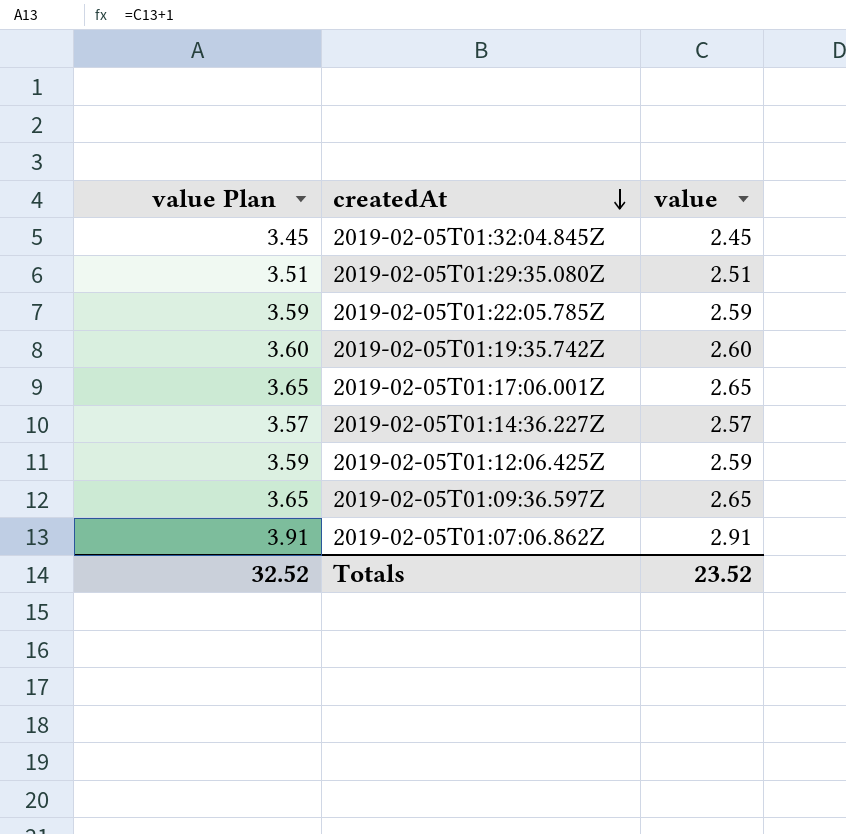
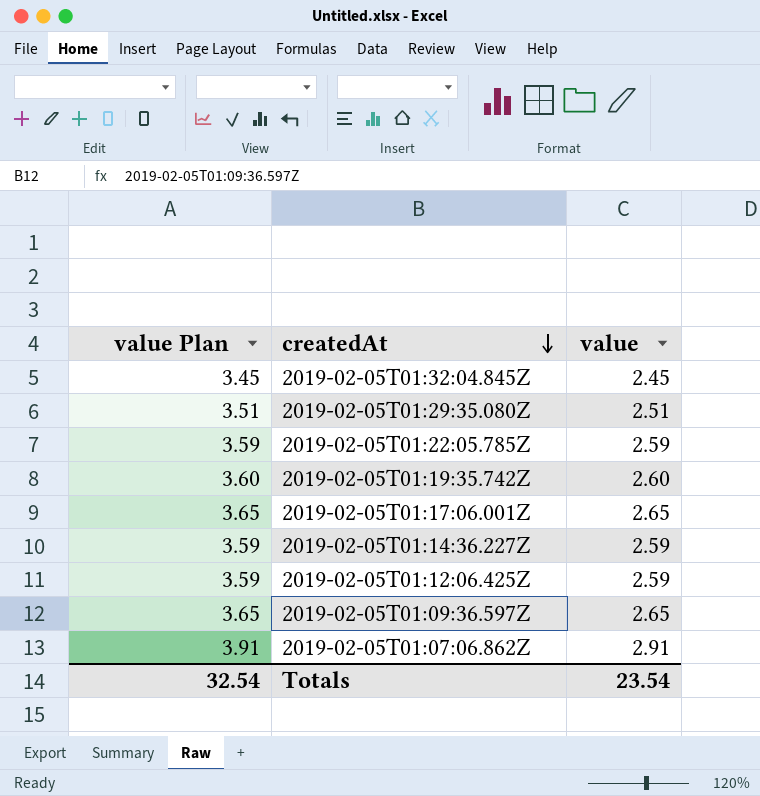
2019-02-05T01:14:36.227Z | value Plan: 3.57 -> 3.59
2019-02-05T01:14:36.227Z | value: 2.57 -> 2.59
Totals | value Plan: 32.52 -> 32.54
Totals | value: 23.52 -> 23.54

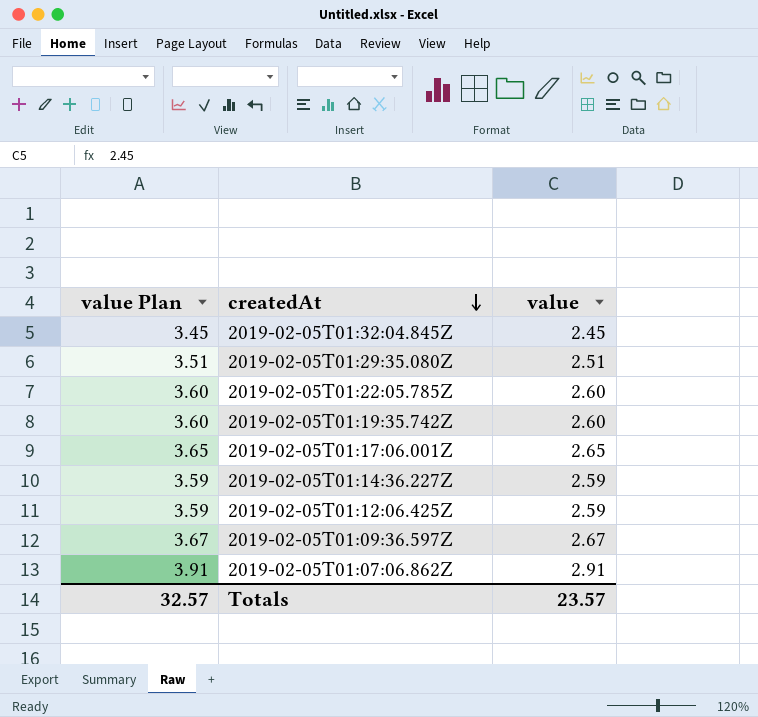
2019-02-05T01:22:05.785Z | value Plan: 3.59 -> 3.60
2019-02-05T01:22:05.785Z | value: 2.59 -> 2.60
2019-02-05T01:09:36.597Z | value Plan: 3.65 -> 3.67
2019-02-05T01:09:36.597Z | value: 2.65 -> 2.67
Totals | value Plan: 32.54 -> 32.57
Totals | value: 23.54 -> 23.57

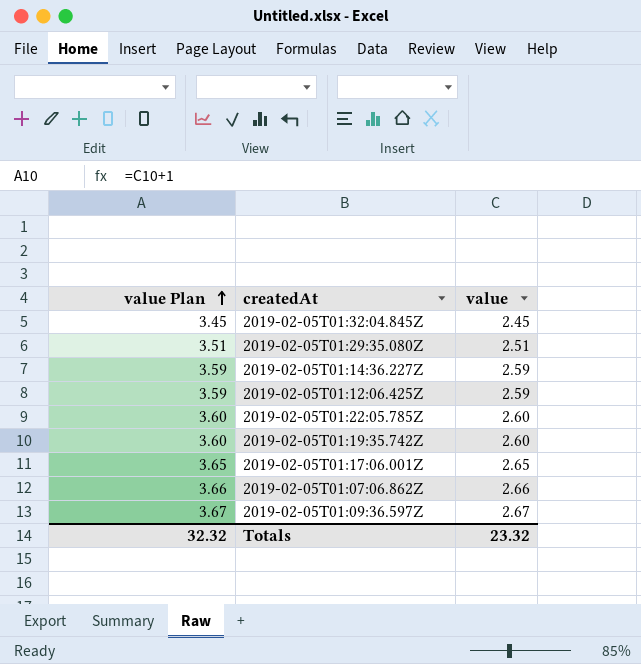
row order: createdAt descending -> value Plan ascending
2019-02-05T01:07:06.862Z | value Plan: 3.91 -> 3.66
2019-02-05T01:07:06.862Z | value: 2.91 -> 2.66
Totals | value Plan: 32.57 -> 32.32
Totals | value: 23.57 -> 23.32

